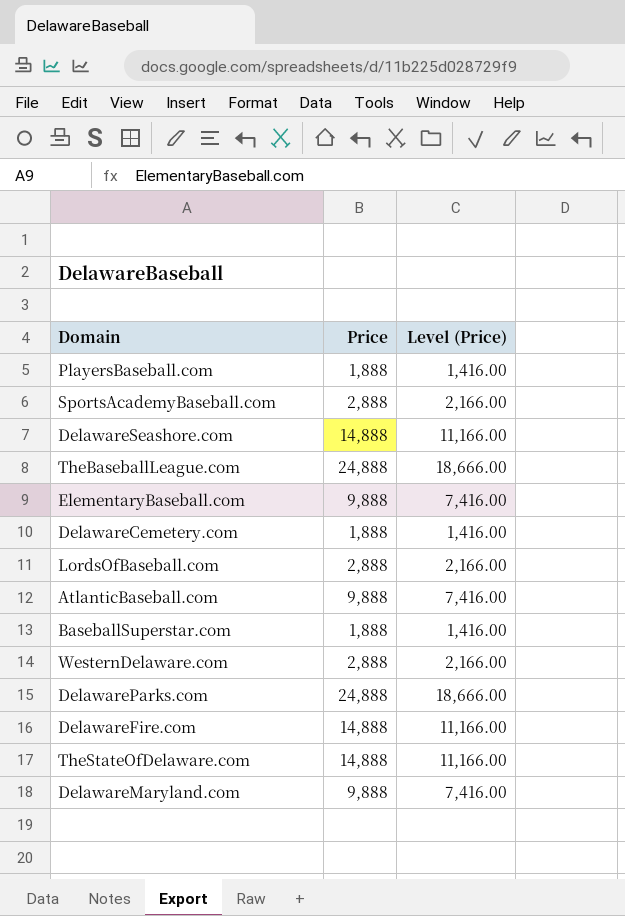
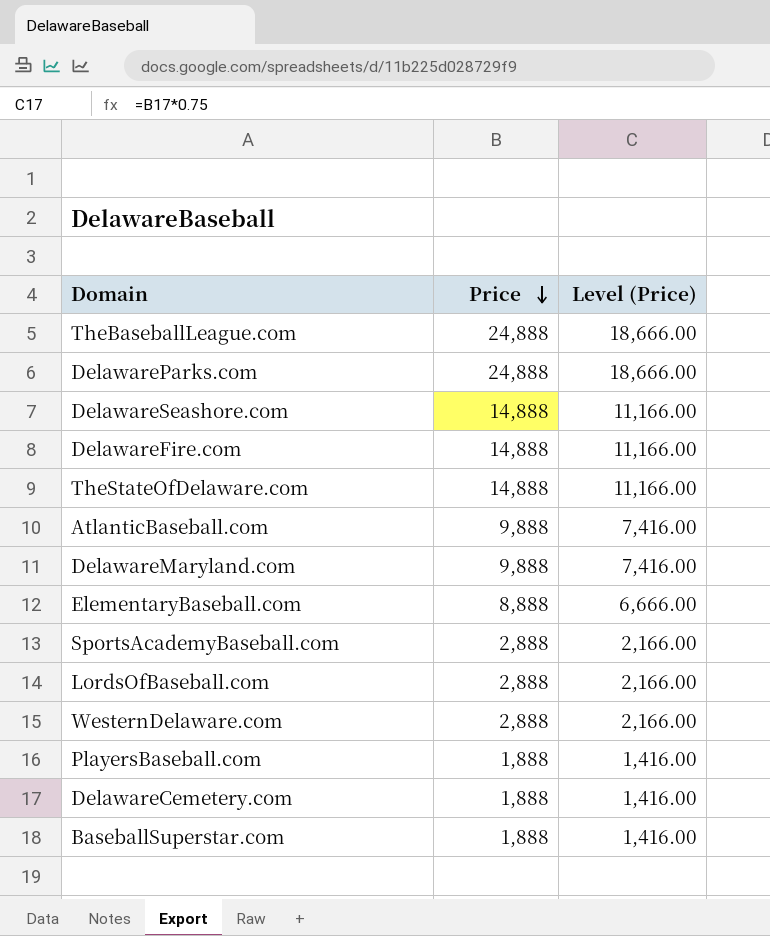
row order: none -> Price descending
ElementaryBaseball.com | Price: 9,888 -> 8,888
ElementaryBaseball.com | Level (Price): 7,416.00 -> 6,666.00

